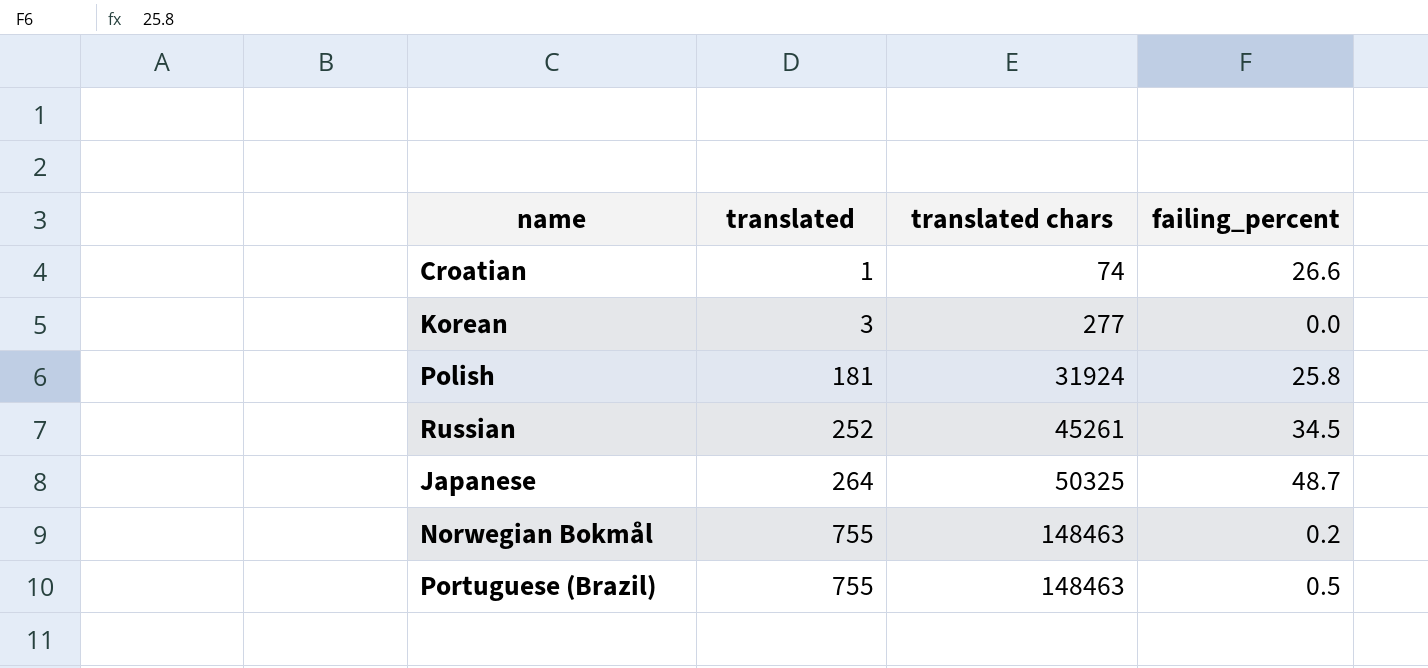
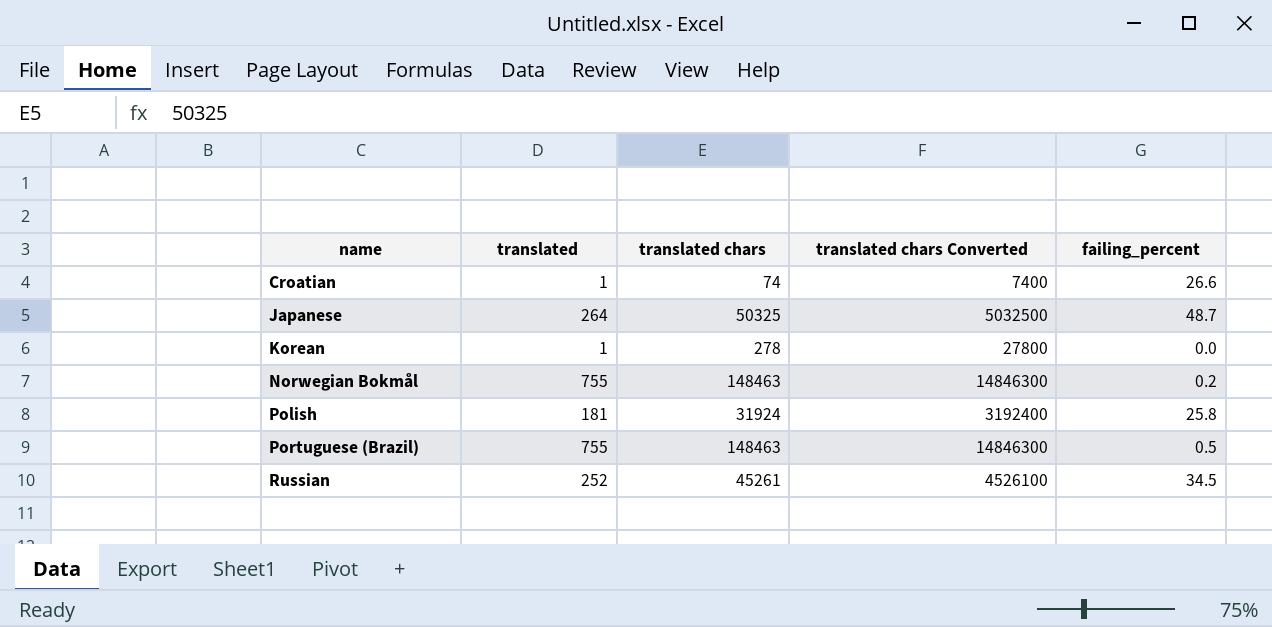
row order: translated ascending -> name ascending
column translated chars Converted | formula: none -> [translated chars] * 100
Korean | translated: 3 -> 1
Korean | translated chars: 277 -> 278

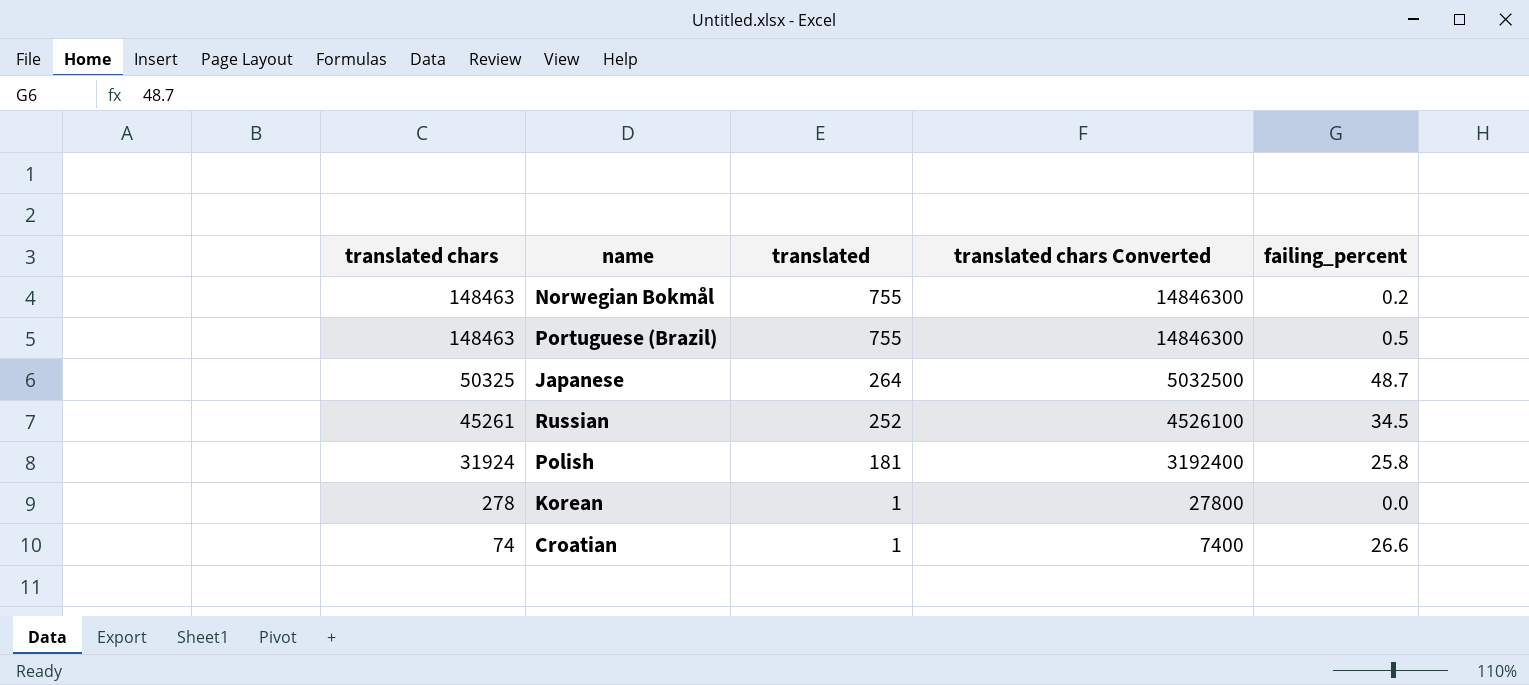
row order: name ascending -> translated chars descending
column translated chars | position: 3 -> 1

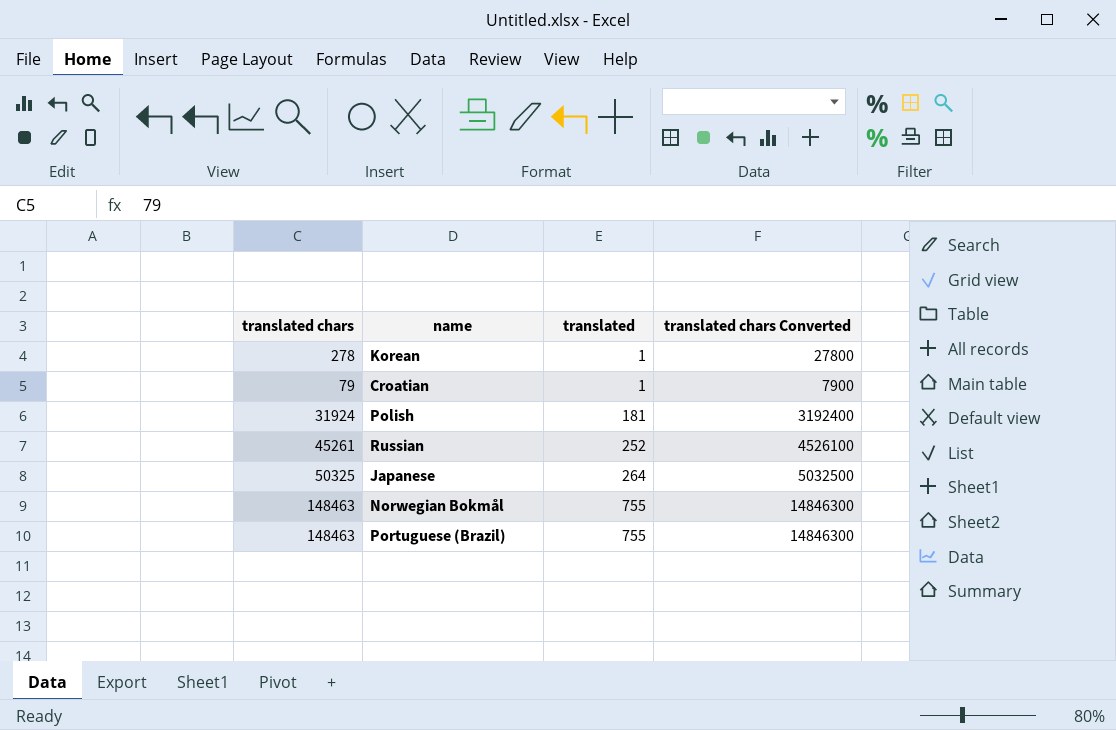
row order: translated chars descending -> translated ascending
column failing_percent | position: 5 -> none
Croatian | translated chars: 74 -> 79
Croatian | translated chars Converted: 7400 -> 7900

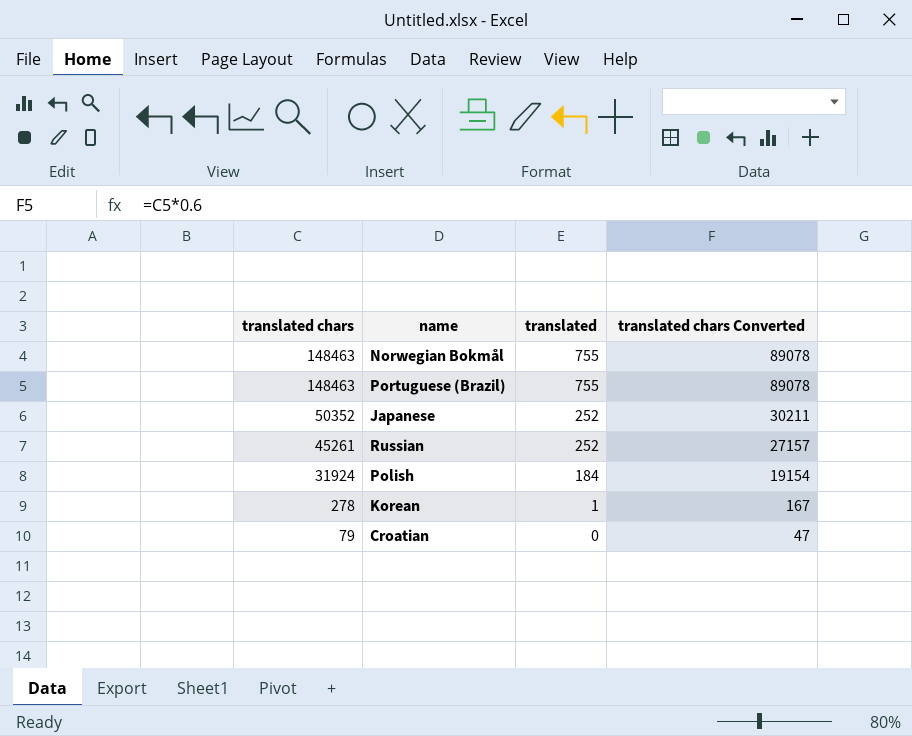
row order: translated ascending -> translated chars descending
column translated chars Converted | formula: [translated chars] * 100 -> [translated chars] * 0.6
Japanese | translated chars: 50325 -> 50352
Japanese | translated: 264 -> 252
Polish | translated: 181 -> 184
Croatian | translated: 1 -> 0

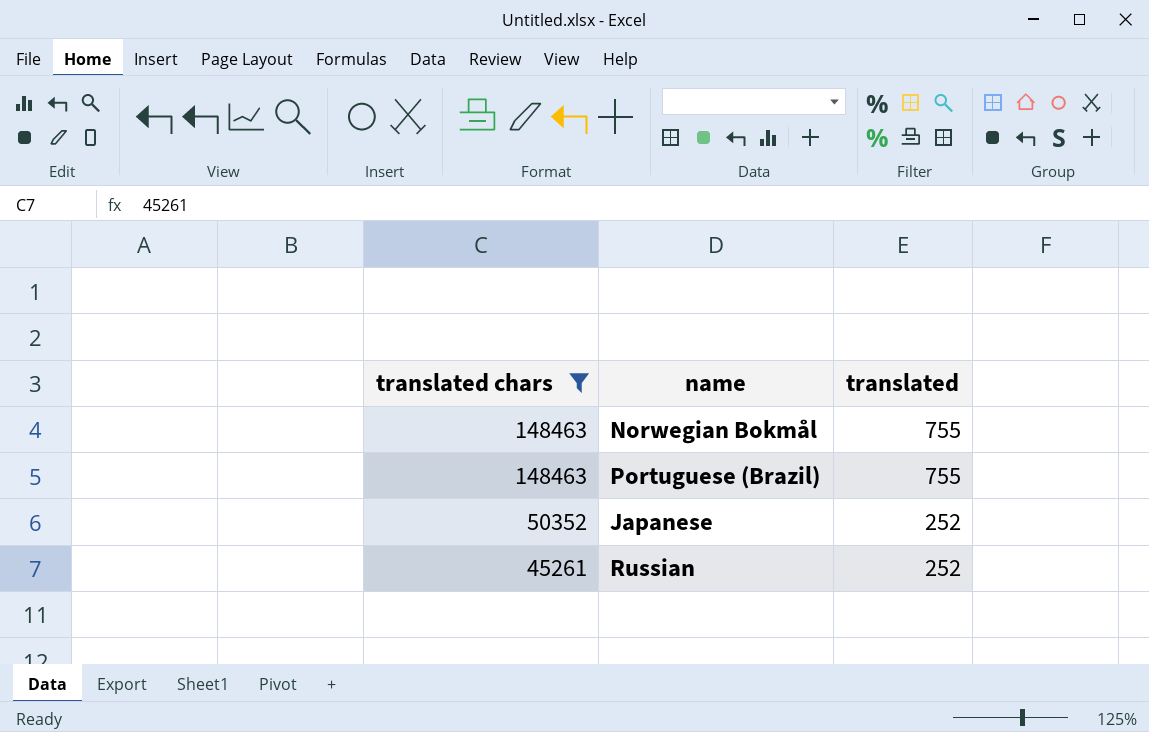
filter: none -> translated chars >= 45261
column translated chars Converted | formula: [translated chars] * 0.6 -> none

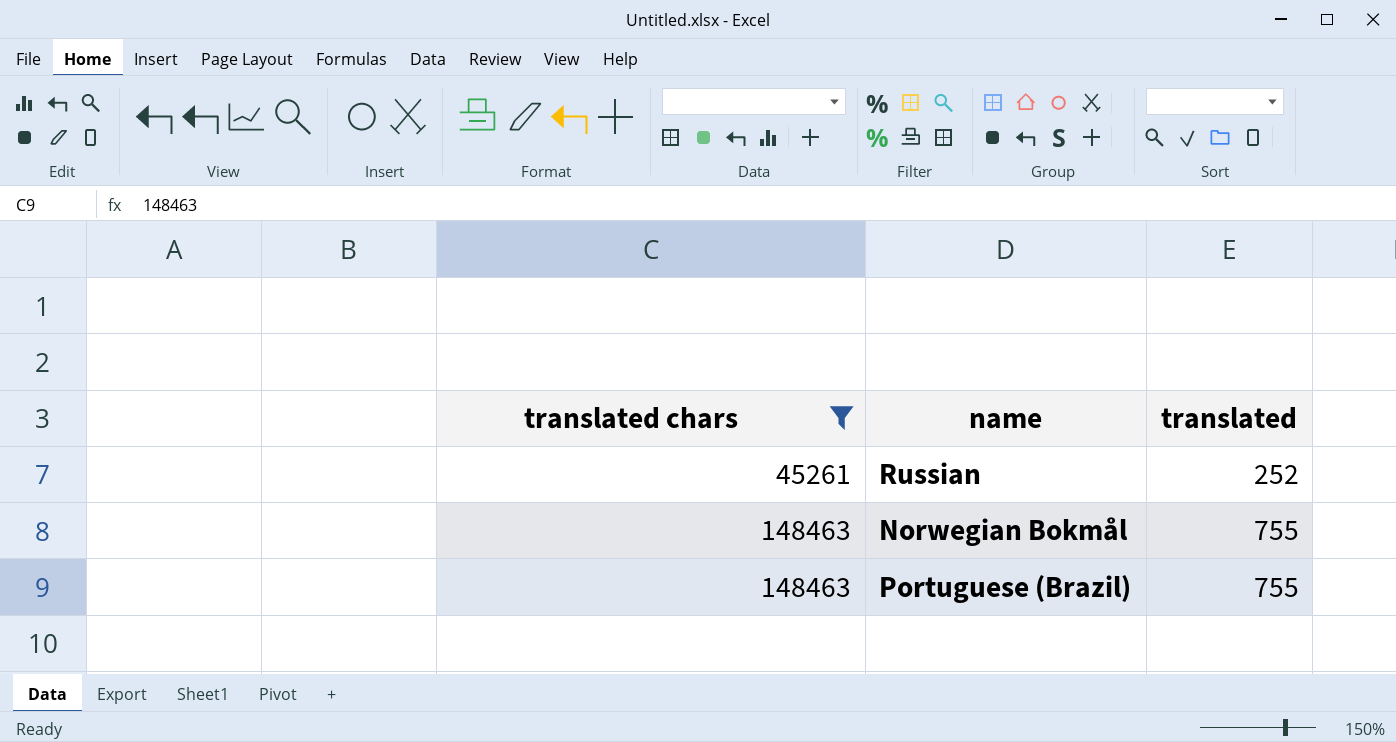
row order: translated chars descending -> translated chars ascending
row Japanese: 50352 | 252 -> none

